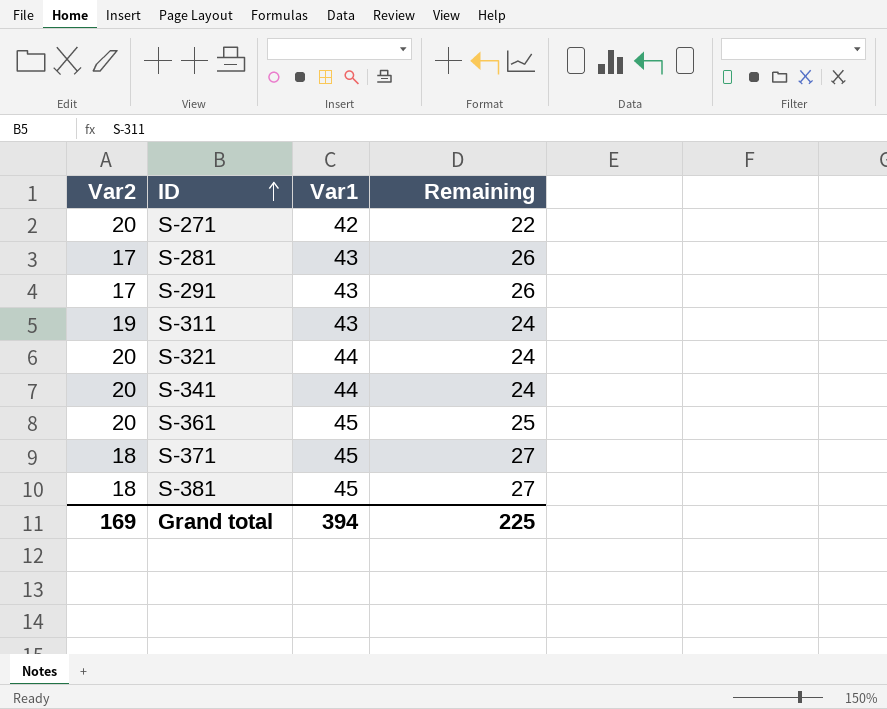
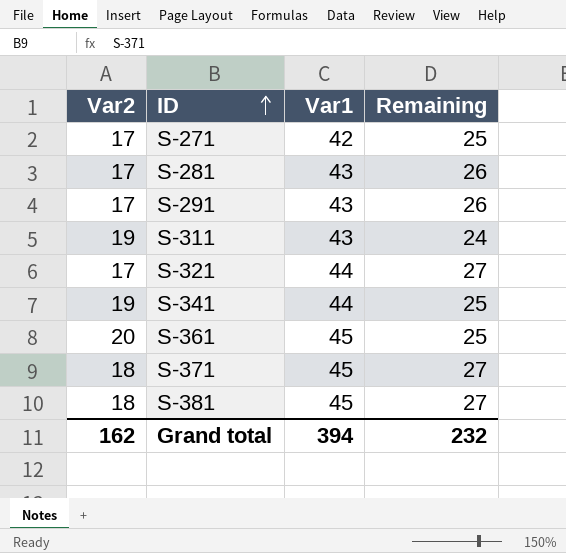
S-271 | Var2: 20 -> 17
S-271 | Remaining: 22 -> 25
S-321 | Var2: 20 -> 17
S-321 | Remaining: 24 -> 27
S-341 | Var2: 20 -> 19
S-341 | Remaining: 24 -> 25
Grand total | Var2: 169 -> 162
Grand total | Remaining: 225 -> 232

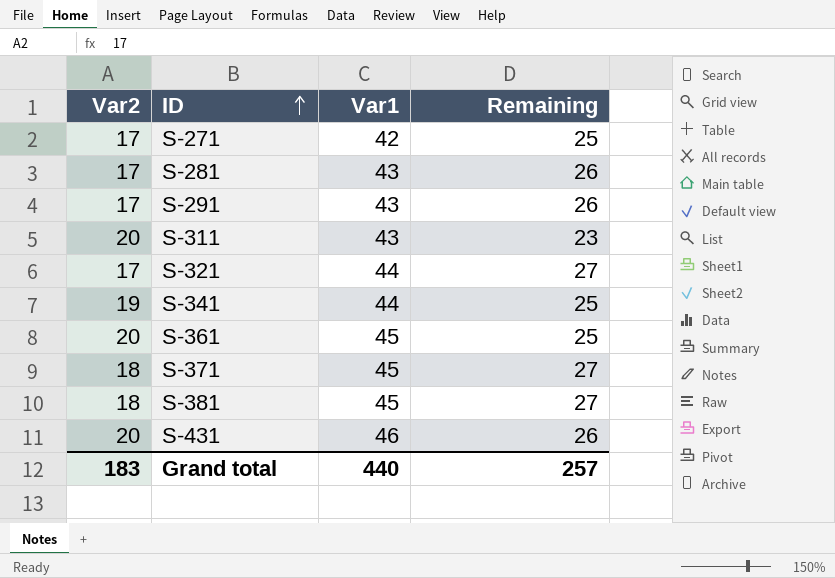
S-311 | Var2: 19 -> 20
S-311 | Remaining: 24 -> 23
row S-431: none -> 20 | 46 | 26
Grand total | Var2: 162 -> 183
Grand total | Var1: 394 -> 440
Grand total | Remaining: 232 -> 257

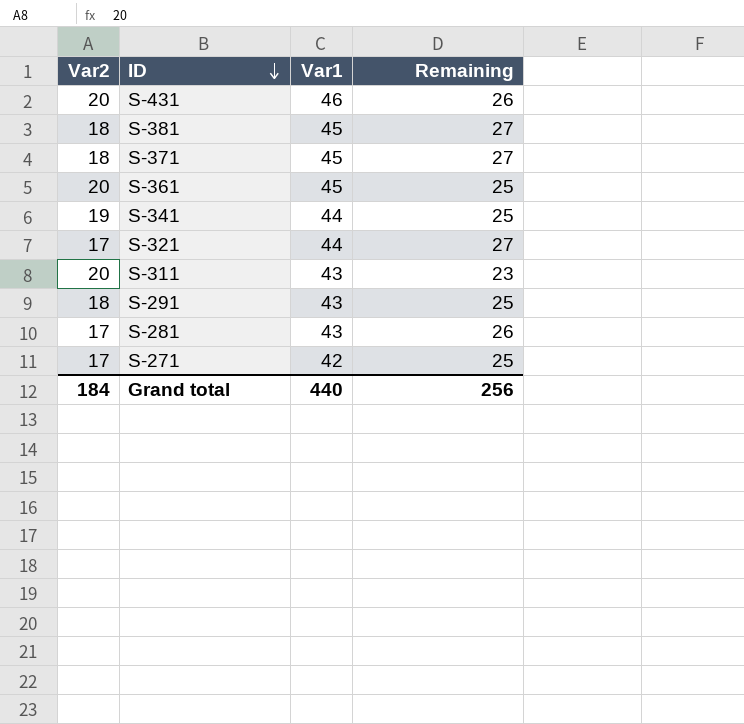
row order: ID ascending -> ID descending
S-291 | Var2: 17 -> 18
S-291 | Remaining: 26 -> 25
Grand total | Var2: 183 -> 184
Grand total | Remaining: 257 -> 256

